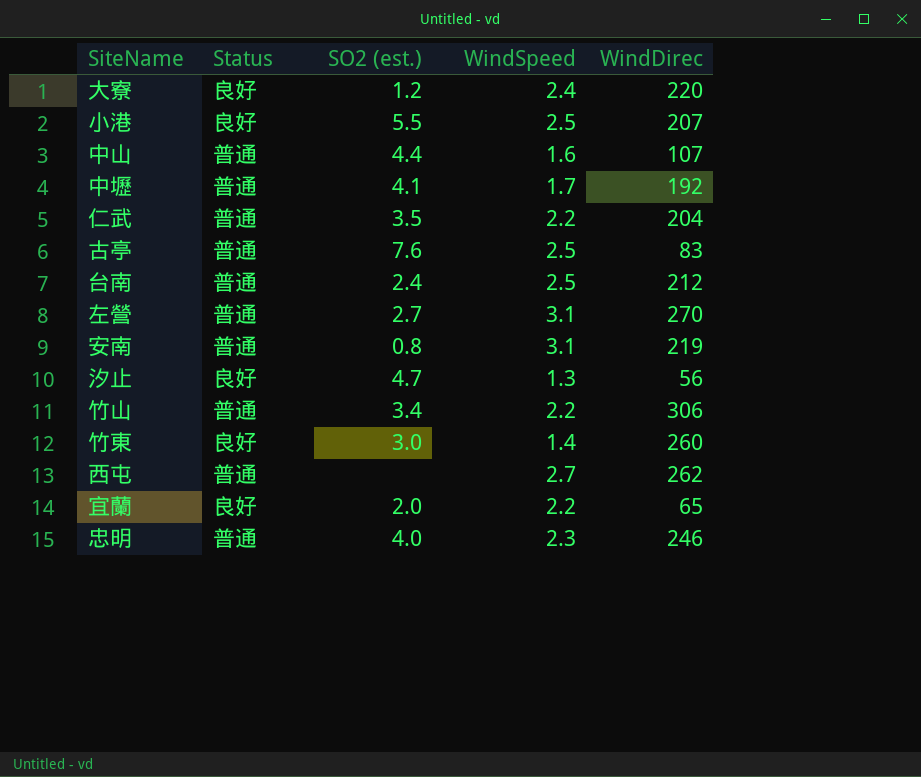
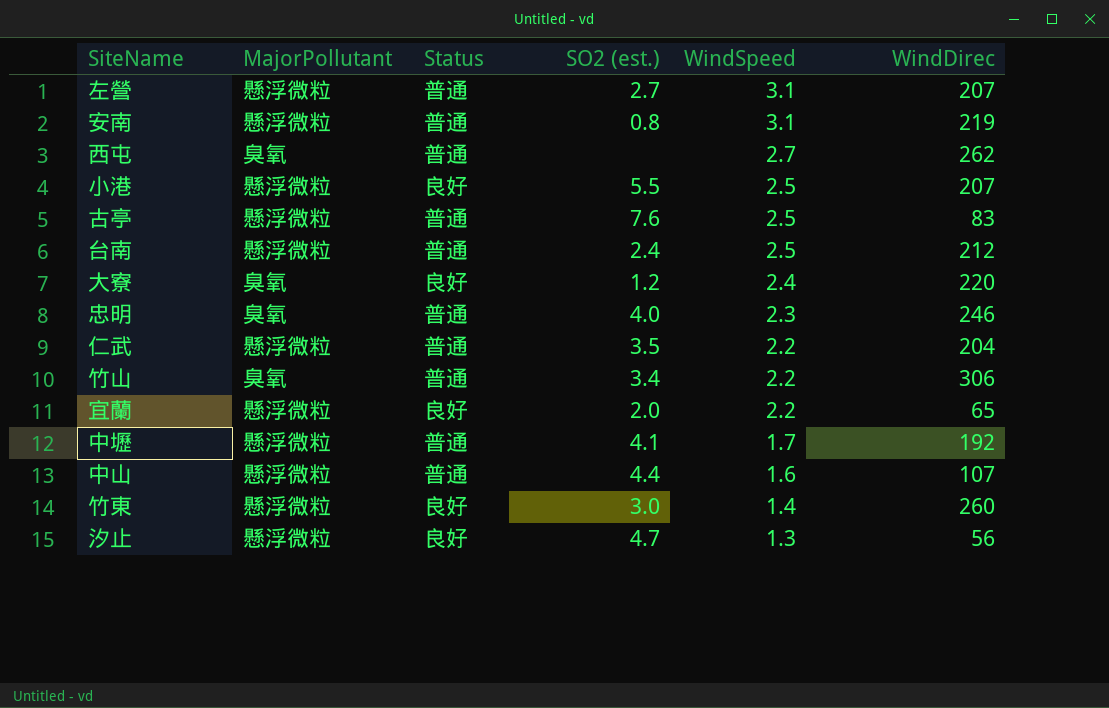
row order: none -> WindSpeed descending
column MajorPollutant | position: none -> 2
左營 | WindDirec: 270 -> 207

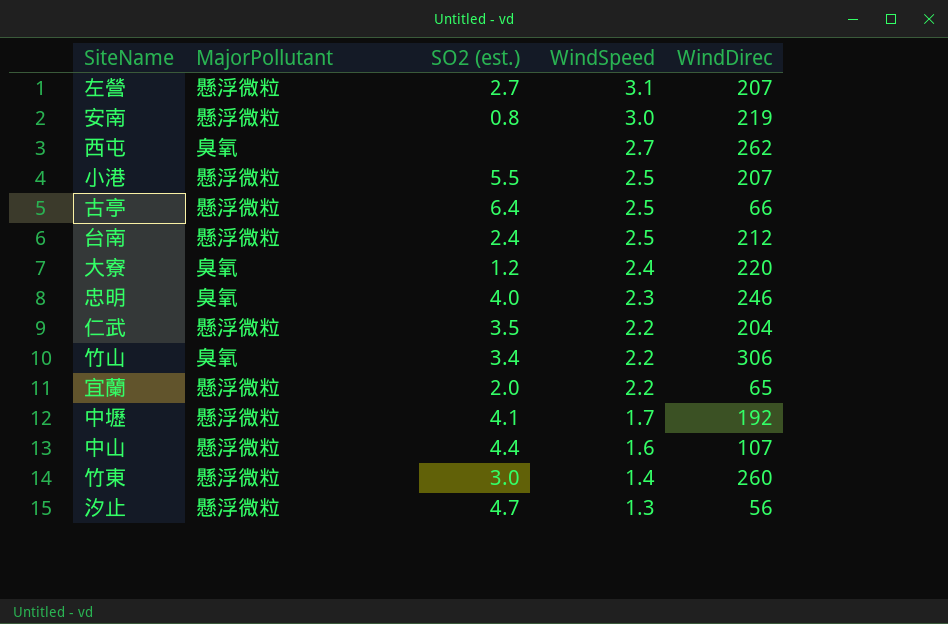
column Status | position: 3 -> none
安南 | WindSpeed: 3.1 -> 3.0
古亭 | SO2 (est.): 7.6 -> 6.4
古亭 | WindDirec: 83 -> 66

